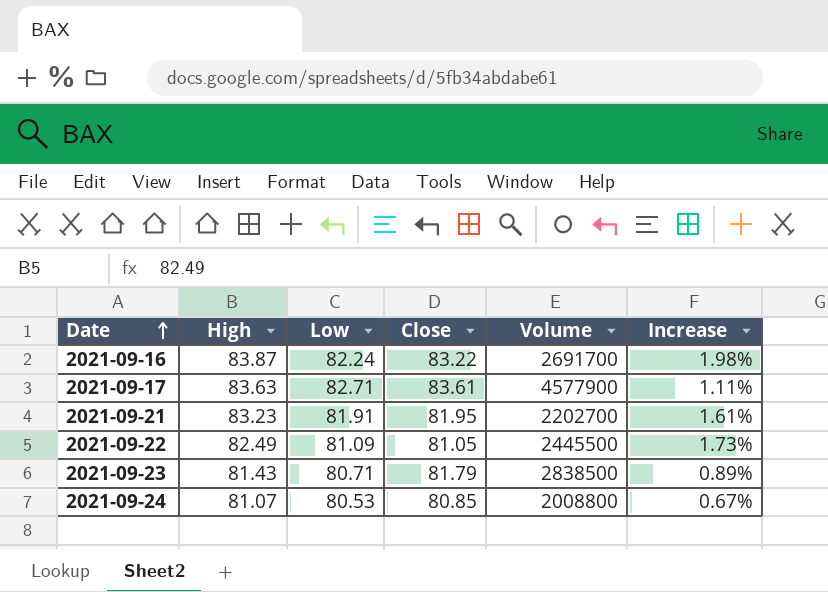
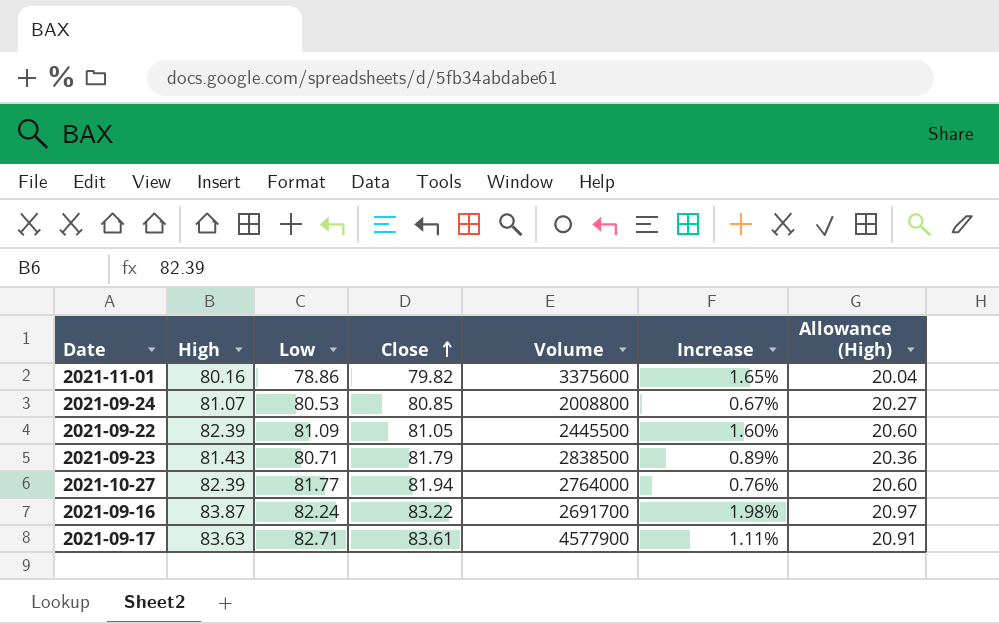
row order: Date ascending -> Close ascending
column Allowance (High) | formula: none -> [High] * 0.25
row 2021-09-21: 83.23 | 81.91 | 81.95 | 2202700 | 1.61% -> none
row 2021-11-01: none -> 80.16 | 78.86 | 79.82 | 3375600 | 1.65% | 20.04
2021-09-22 | High: 82.49 -> 82.39
2021-09-22 | Increase: 1.73% -> 1.60%
row 2021-10-27: none -> 82.39 | 81.77 | 81.94 | 2764000 | 0.76% | 20.60

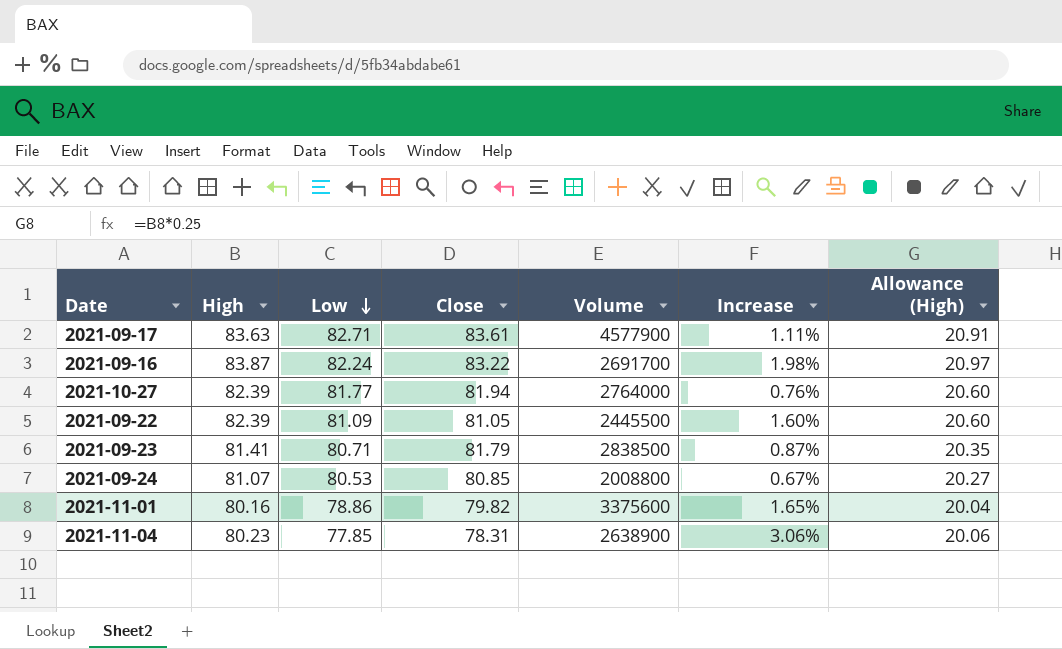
row order: Close ascending -> Low descending
2021-09-23 | High: 81.43 -> 81.41
2021-09-23 | Increase: 0.89% -> 0.87%
2021-09-23 | Allowance (High): 20.36 -> 20.35
row 2021-11-04: none -> 80.23 | 77.85 | 78.31 | 2638900 | 3.06% | 20.06

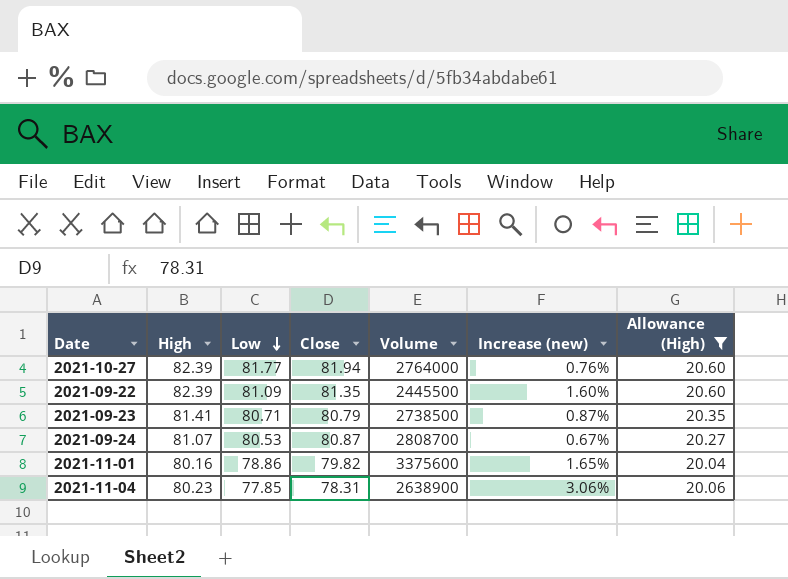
filter: none -> Allowance (High) <= 20.60
column name: Increase -> Increase (new)
2021-09-22 | Close: 81.05 -> 81.35
2021-09-23 | Close: 81.79 -> 80.79
2021-09-23 | Volume: 2838500 -> 2738500
2021-09-24 | Close: 80.85 -> 80.87
2021-09-24 | Volume: 2008800 -> 2808700

